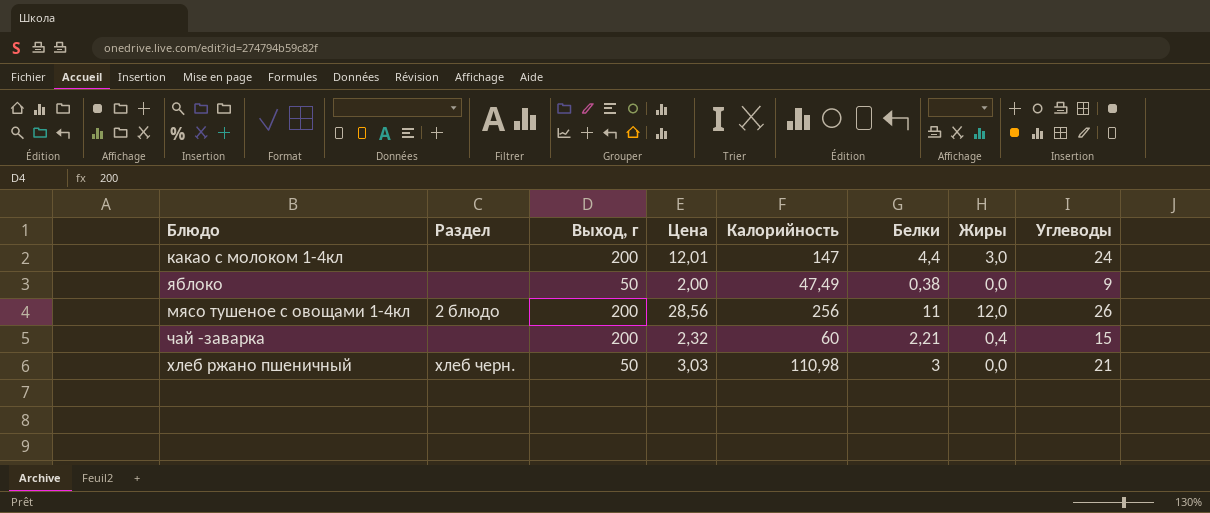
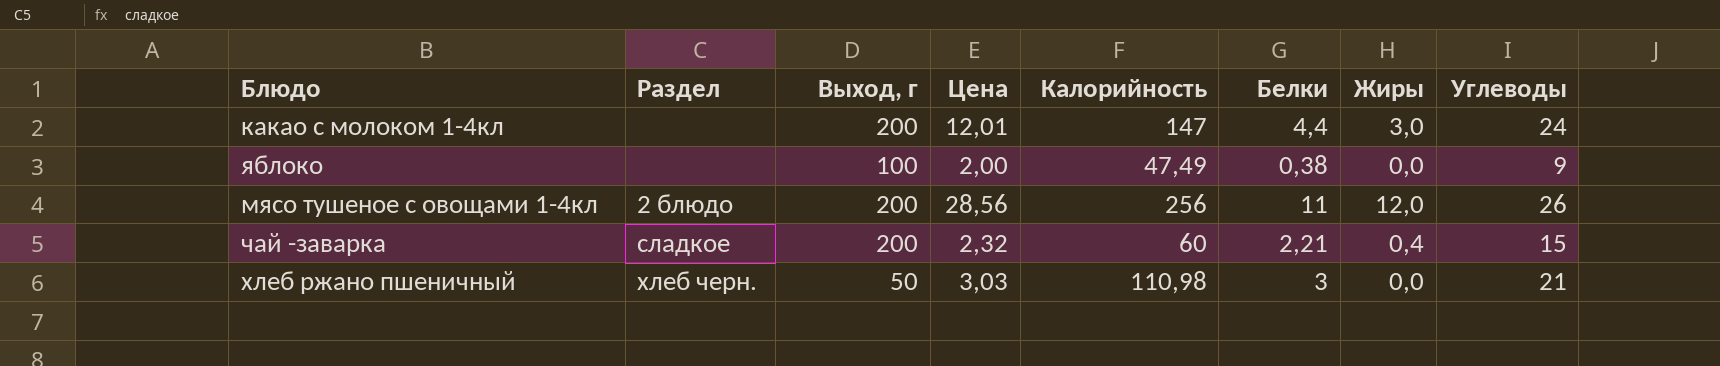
яблоко | Выход, г: 50 -> 100
чай -заварка | Раздел: none -> сладкое

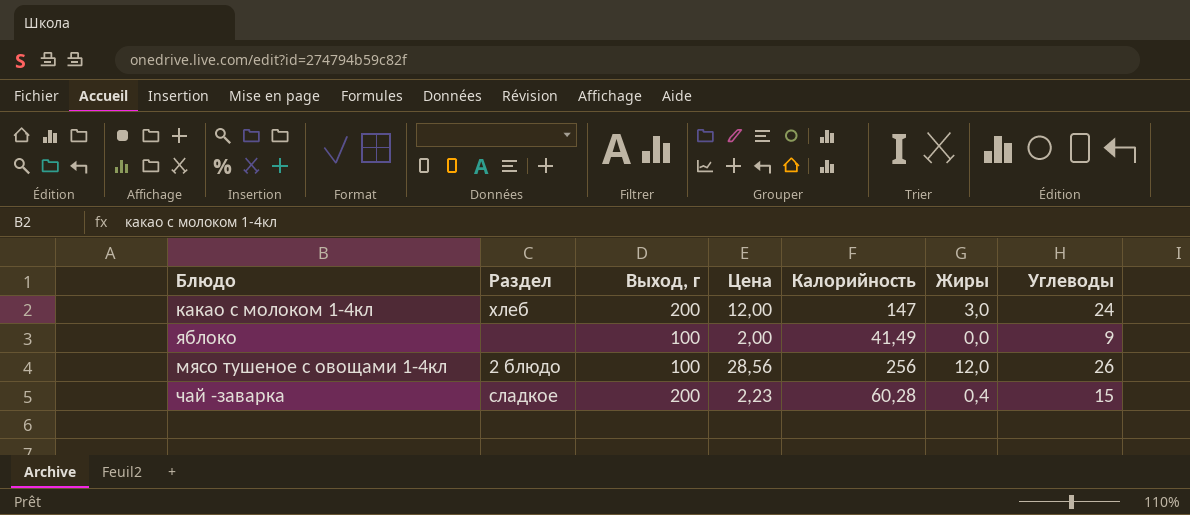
column Белки | position: 6 -> none
row хлеб ржано пшеничный: хлеб черн. | 50 | 3,03 | 110,98 | 3 | 0,0 | 21 -> none
какао с молоком 1-4кл | Раздел: none -> хлеб
какао с молоком 1-4кл | Цена: 12,01 -> 12,00
яблоко | Калорийность: 47,49 -> 41,49
мясо тушеное с овощами 1-4кл | Выход, г: 200 -> 100
чай -заварка | Цена: 2,32 -> 2,23
чай -заварка | Калорийность: 60 -> 60,28

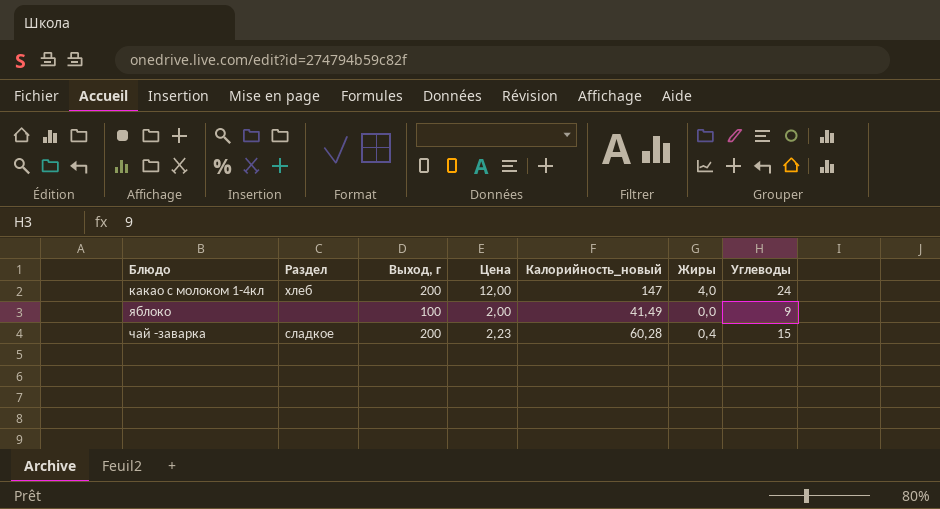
column name: Калорийность -> Калорийность_новый
row мясо тушеное с овощами 1-4кл: 2 блюдо | 100 | 28,56 | 256 | 12,0 | 26 -> none
какао с молоком 1-4кл | Жиры: 3,0 -> 4,0

